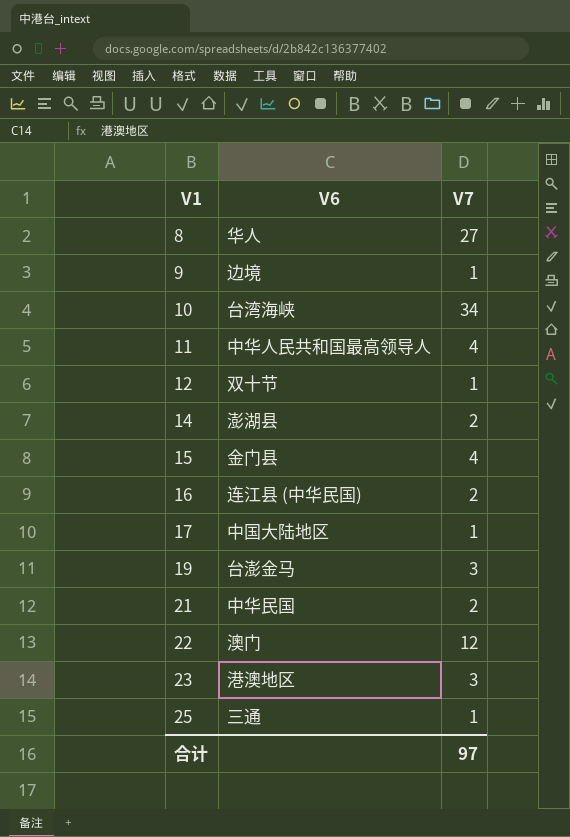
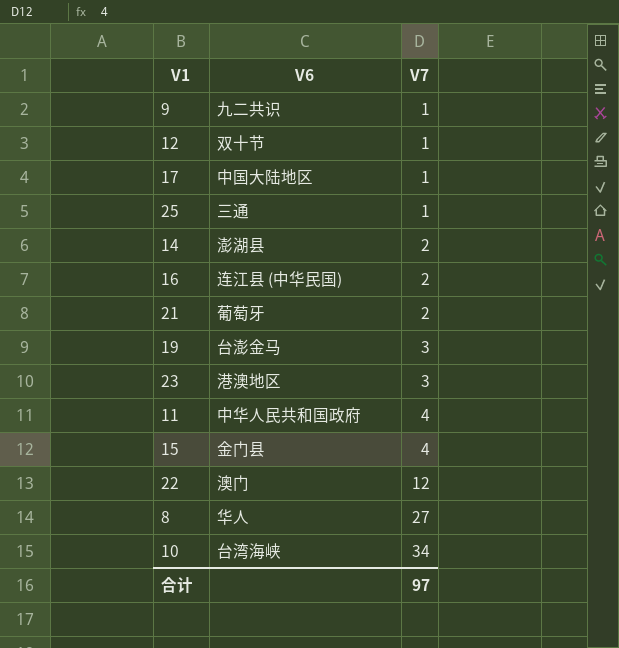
row order: V1 ascending -> V7 ascending
9 | V6: 边境 -> 九二共识
21 | V6: 中华民国 -> 葡萄牙
11 | V6: 中华人民共和国最高领导人 -> 中华人民共和国政府

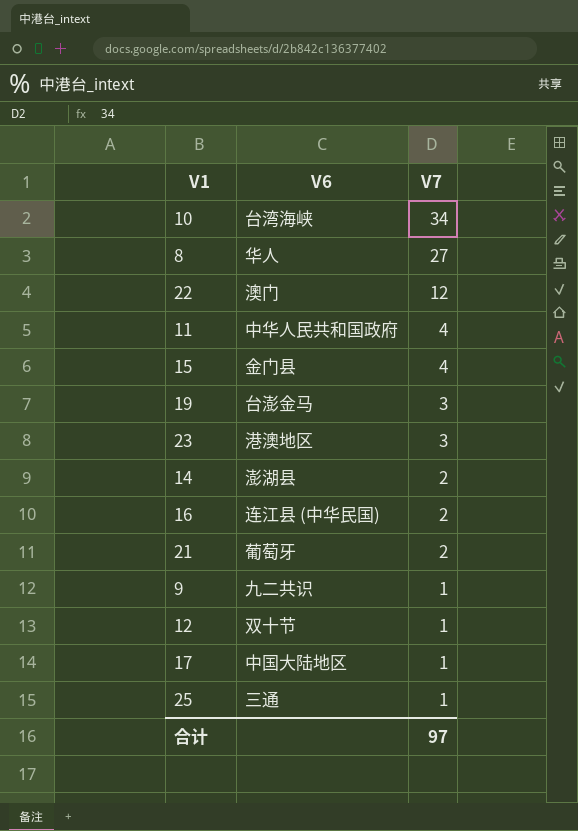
row order: V7 ascending -> V7 descending

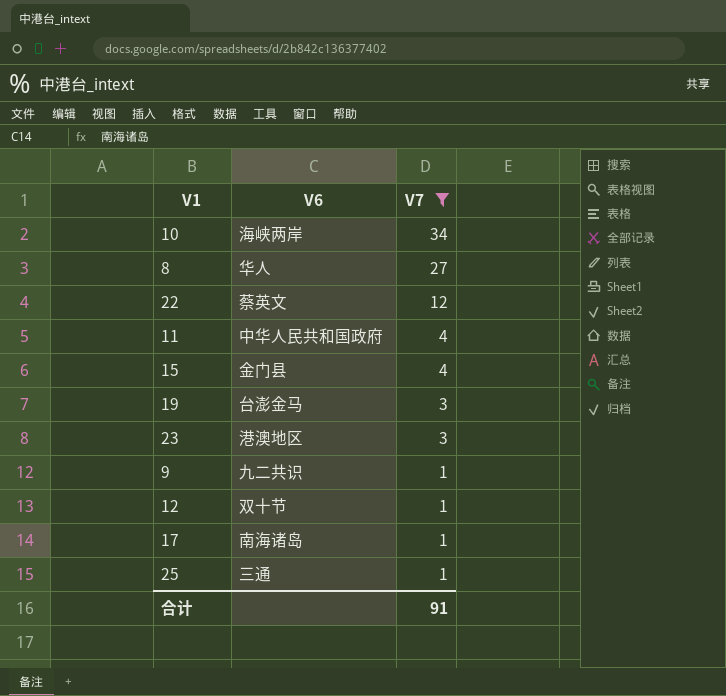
filter: none -> V7 != 2
10 | V6: 台湾海峡 -> 海峡两岸
22 | V6: 澳门 -> 蔡英文
17 | V6: 中国大陆地区 -> 南海诸岛
合计 | V7: 97 -> 91

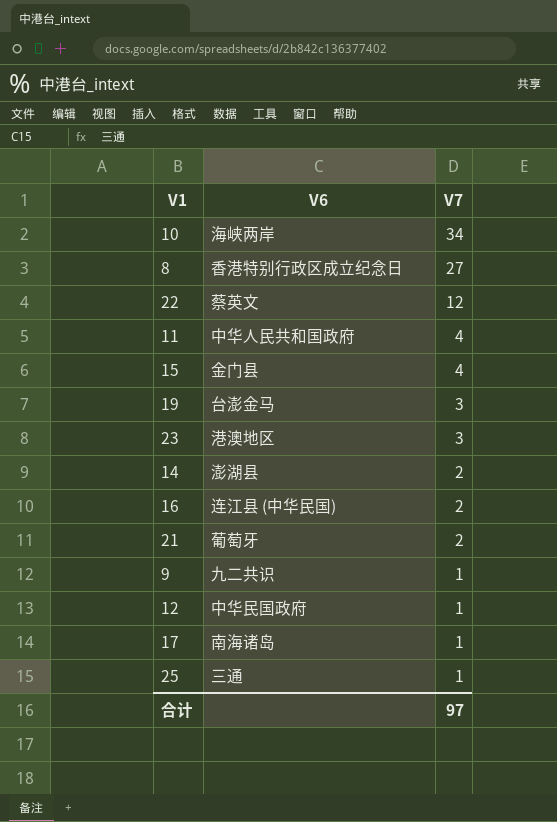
filter: V7 != 2 -> none
8 | V6: 华人 -> 香港特别行政区成立纪念日
12 | V6: 双十节 -> 中华民国政府
合计 | V7: 91 -> 97

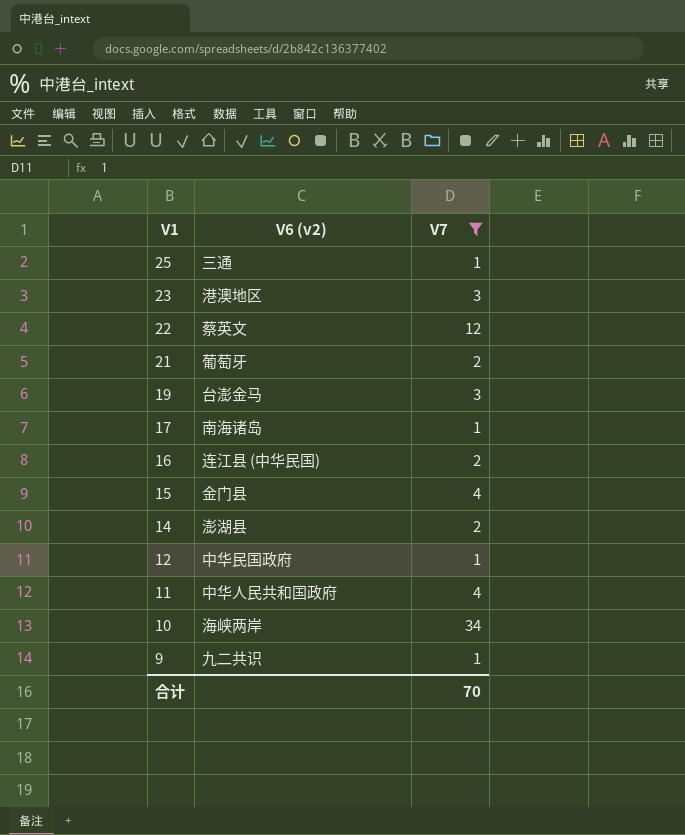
filter: none -> V7 != 27
row order: V7 descending -> V1 descending
column name: V6 -> V6 (v2)
合计 | V7: 97 -> 70

